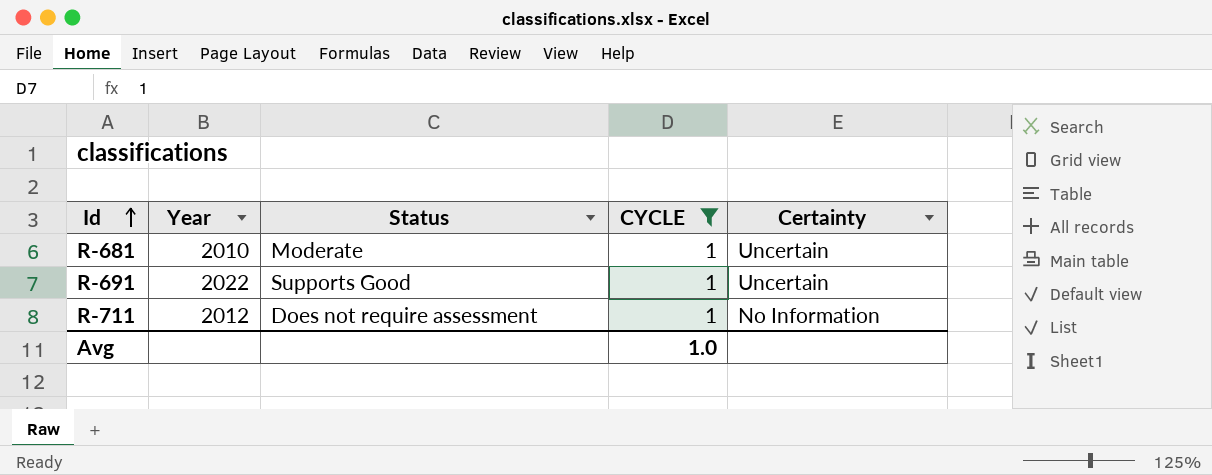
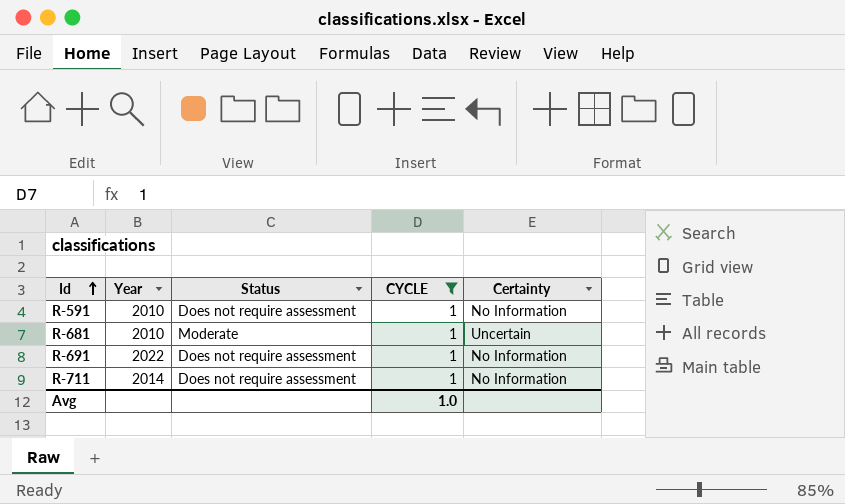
row R-591: none -> 2010 | Does not require assessment | 1 | No Information
R-691 | Status: Supports Good -> Does not require assessment
R-691 | Certainty: Uncertain -> No Information
R-711 | Year: 2012 -> 2014

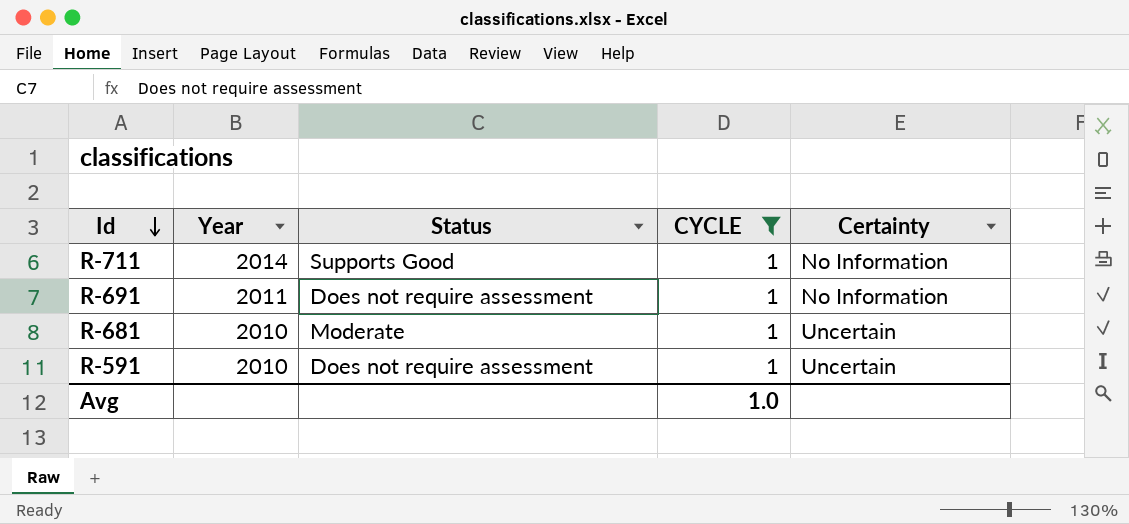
row order: Id ascending -> Id descending
R-711 | Status: Does not require assessment -> Supports Good
R-691 | Year: 2022 -> 2011
R-591 | Certainty: No Information -> Uncertain

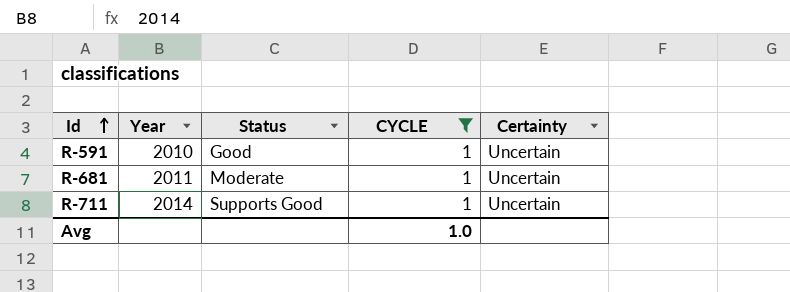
row order: Id descending -> Id ascending
row R-691: 2011 | Does not require assessment | 1 | No Information -> none
R-591 | Status: Does not require assessment -> Good
R-681 | Year: 2010 -> 2011
R-711 | Certainty: No Information -> Uncertain

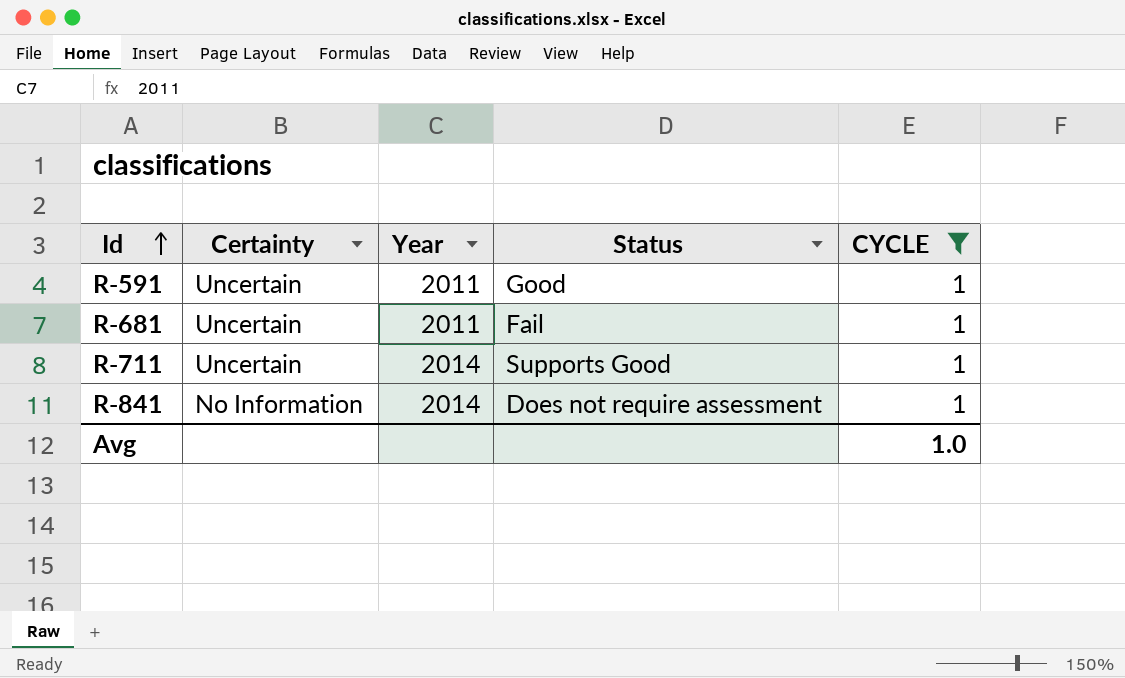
column Certainty | position: 5 -> 2
R-591 | Year: 2010 -> 2011
R-681 | Status: Moderate -> Fail
row R-841: none -> No Information | 2014 | Does not require assessment | 1

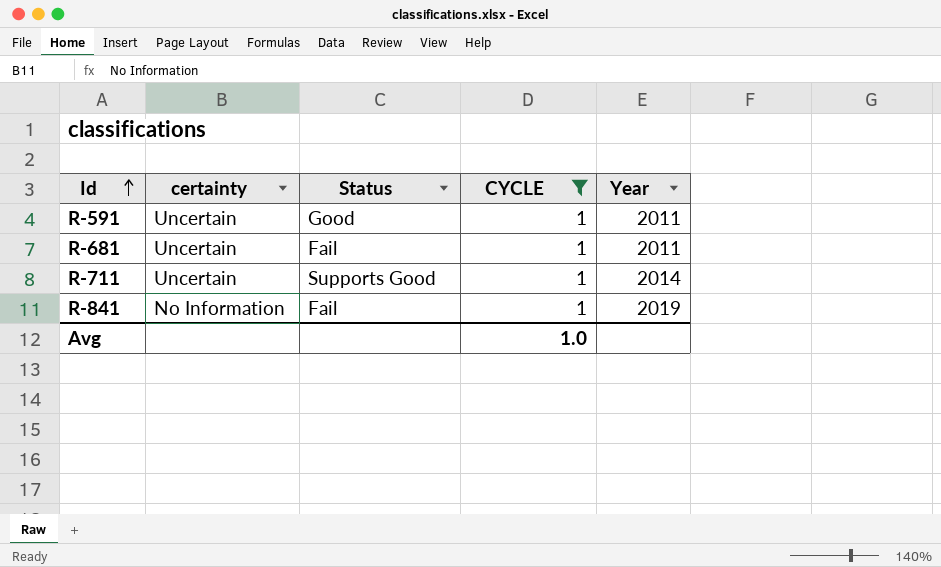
column name: Certainty -> certainty
column Year | position: 3 -> 5
R-841 | Status: Does not require assessment -> Fail
R-841 | Year: 2014 -> 2019

